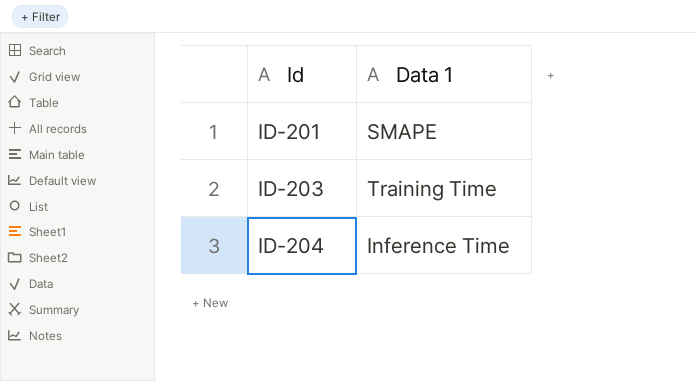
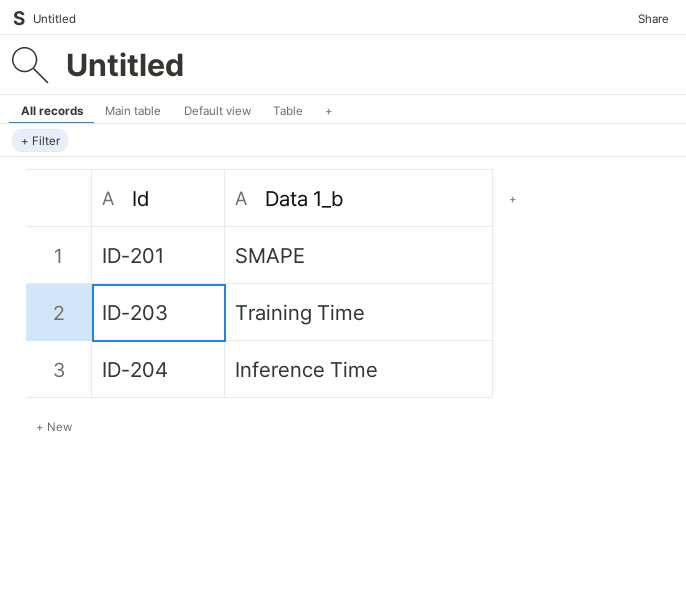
column name: Data 1 -> Data 1_b

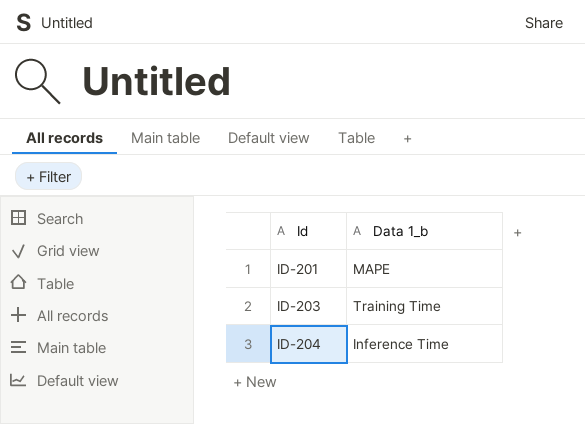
ID-201 | Data 1_b: SMAPE -> MAPE

